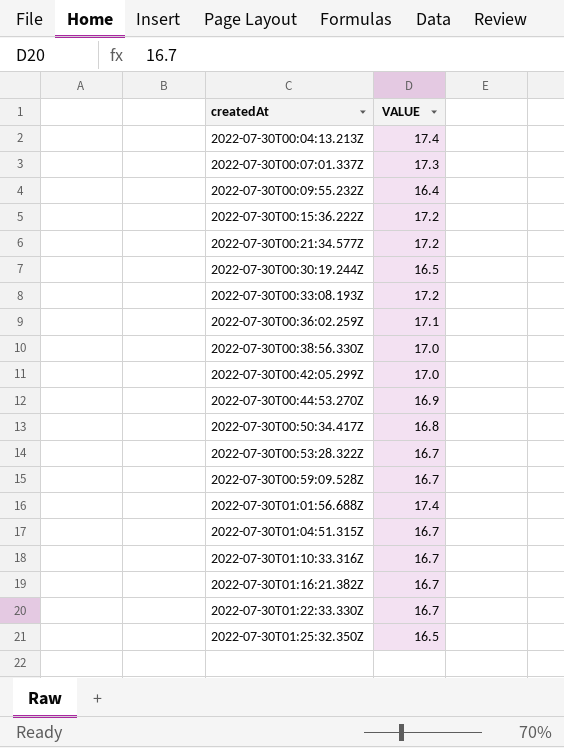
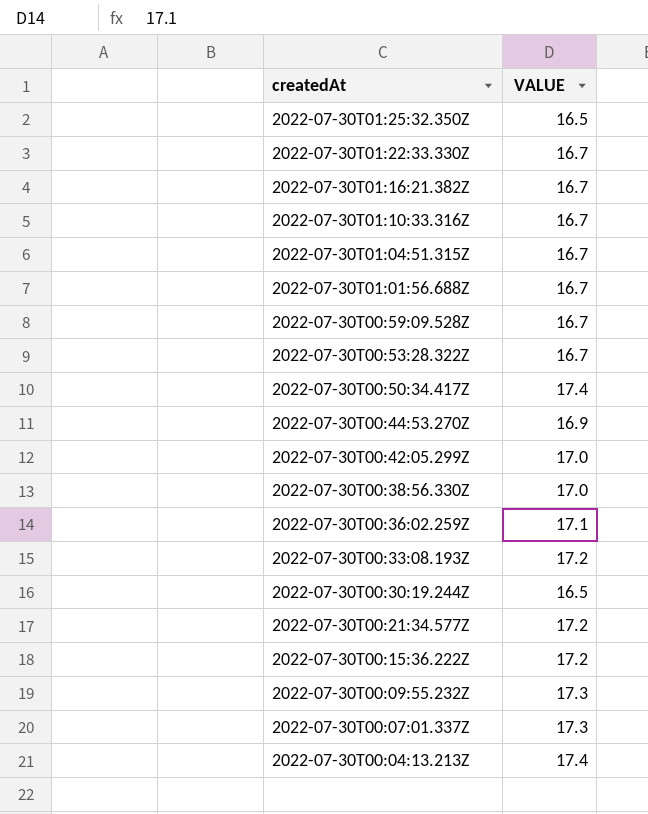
row order: createdAt ascending -> createdAt descending
2022-07-30T01:01:56.688Z | VALUE: 17.4 -> 16.7
2022-07-30T00:50:34.417Z | VALUE: 16.8 -> 17.4
2022-07-30T00:09:55.232Z | VALUE: 16.4 -> 17.3

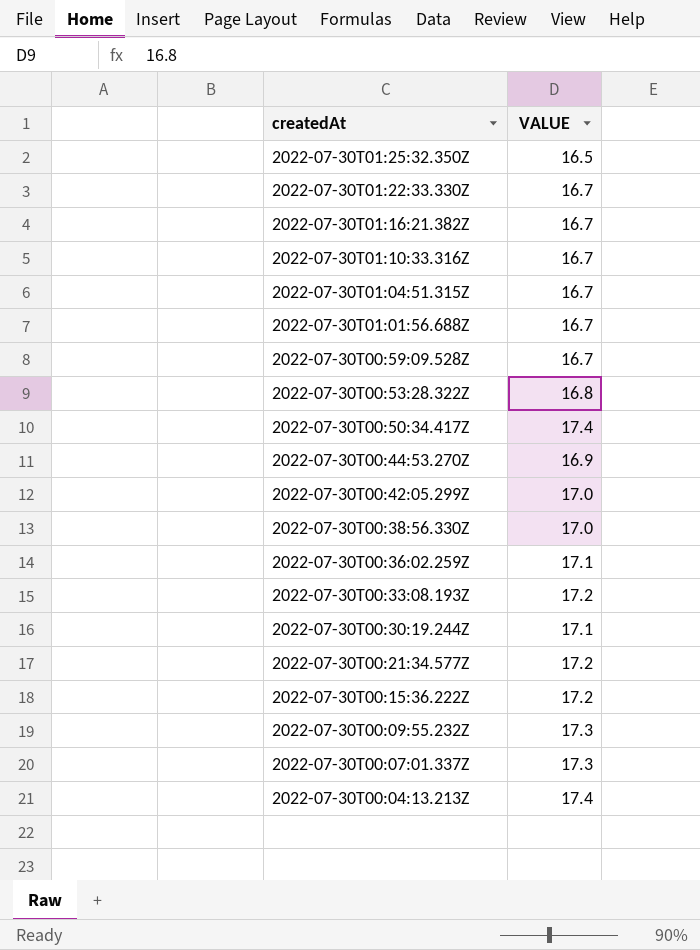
2022-07-30T00:53:28.322Z | VALUE: 16.7 -> 16.8
2022-07-30T00:30:19.244Z | VALUE: 16.5 -> 17.1

